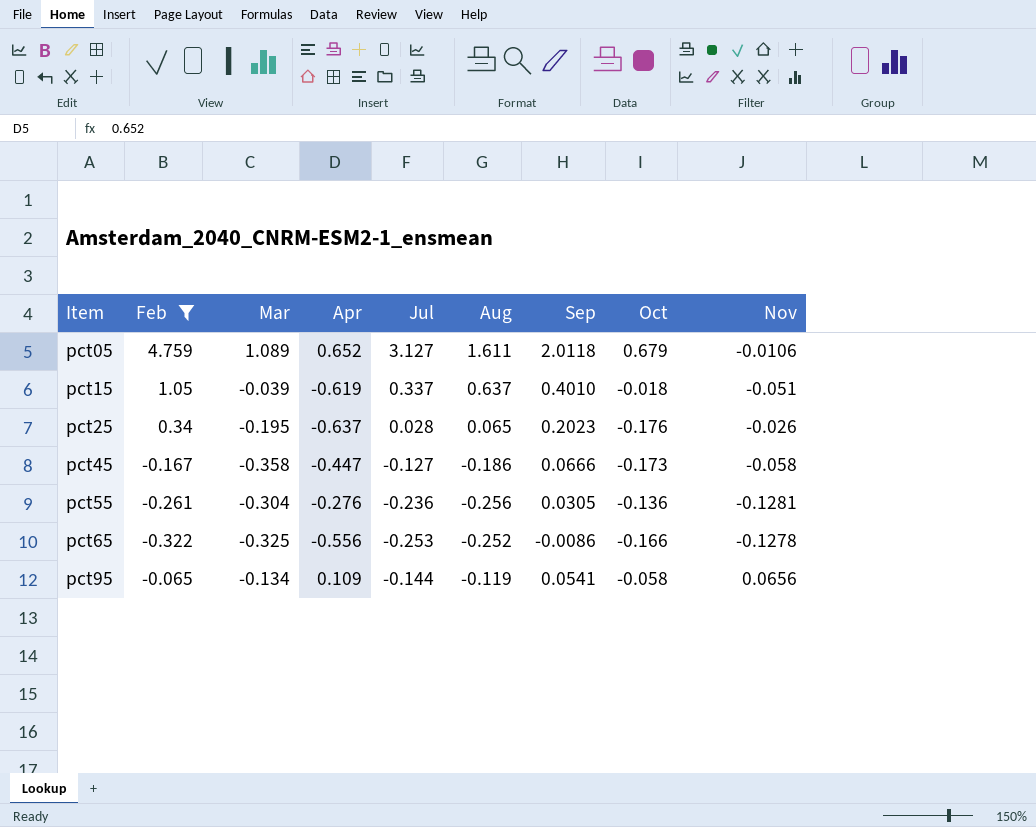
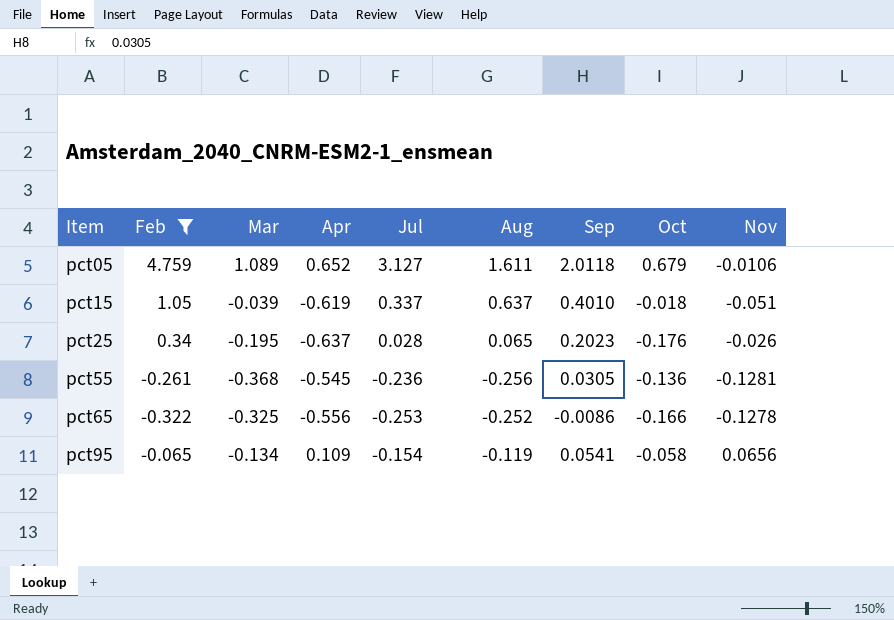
row pct45: -0.167 | -0.358 | -0.447 | -0.127 | -0.186 | 0.0666 | -0.173 | -0.058 -> none
pct55 | Mar: -0.304 -> -0.368
pct55 | Apr: -0.276 -> -0.545
pct95 | Jul: -0.144 -> -0.154

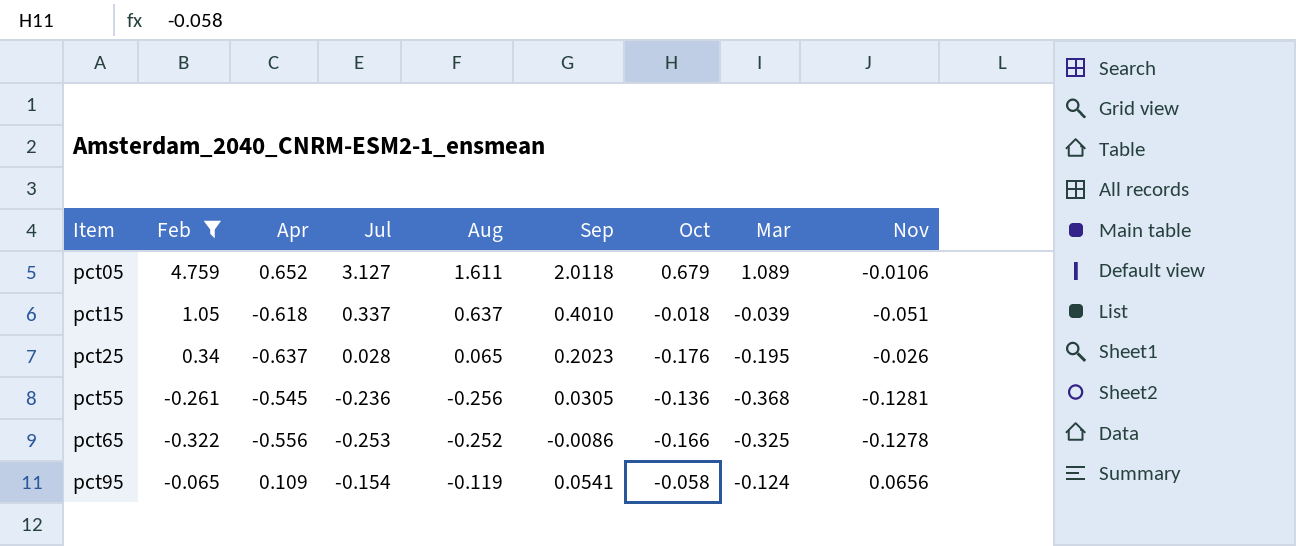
column Mar | position: 3 -> 8
pct15 | Apr: -0.619 -> -0.618
pct95 | Mar: -0.134 -> -0.124

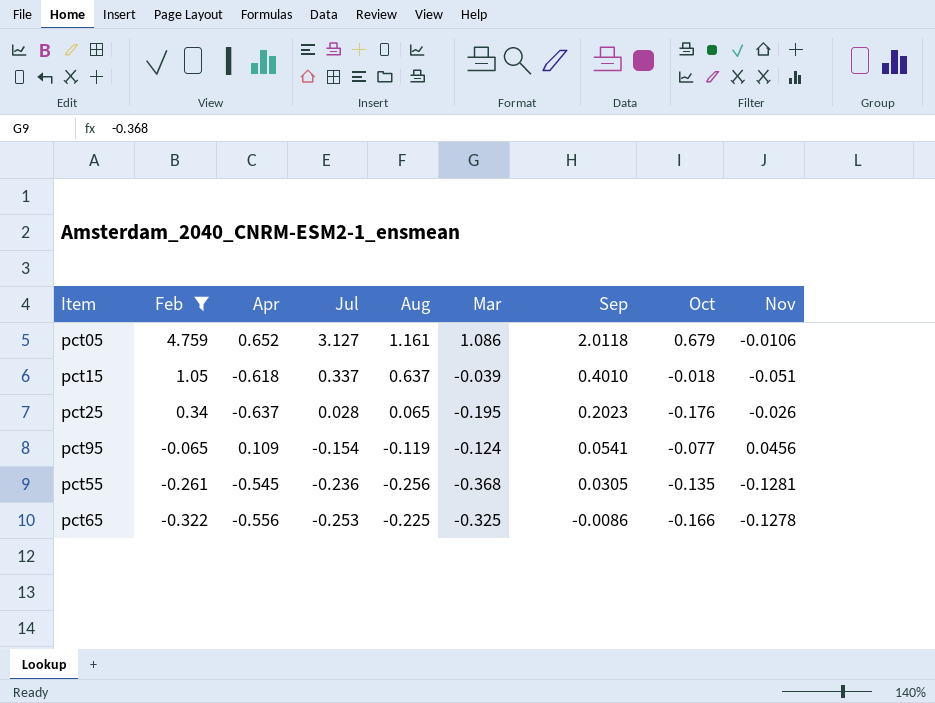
row order: Item ascending -> Feb descending
column Mar | position: 8 -> 6
pct05 | Aug: 1.611 -> 1.161
pct05 | Mar: 1.089 -> 1.086
pct95 | Oct: -0.058 -> -0.077
pct95 | Nov: 0.0656 -> 0.0456
pct55 | Oct: -0.136 -> -0.135
pct65 | Aug: -0.252 -> -0.225

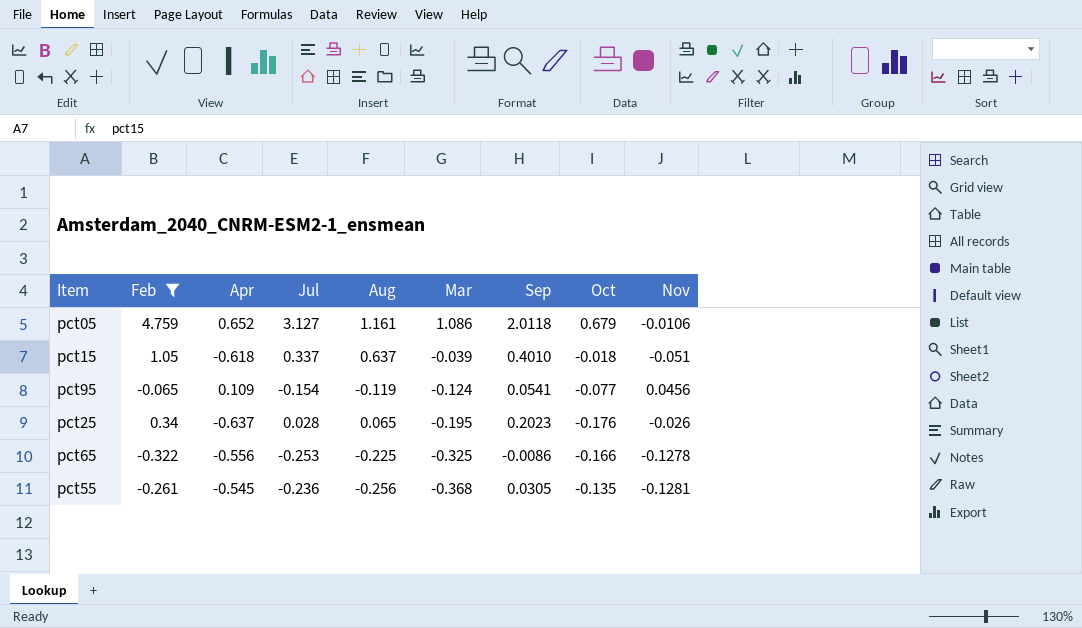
row order: Feb descending -> Mar descending

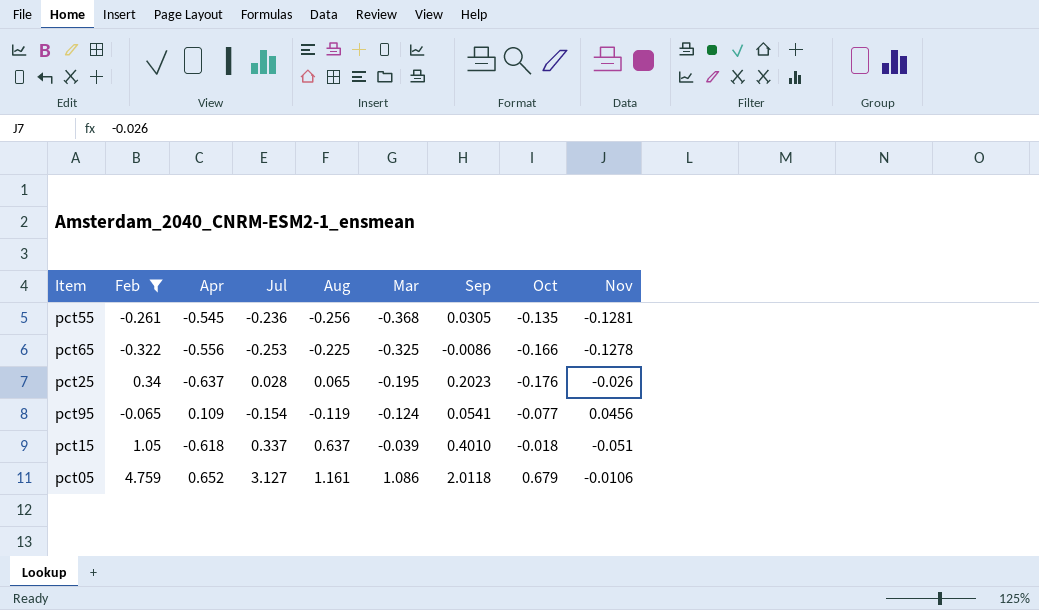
row order: Mar descending -> Mar ascending

